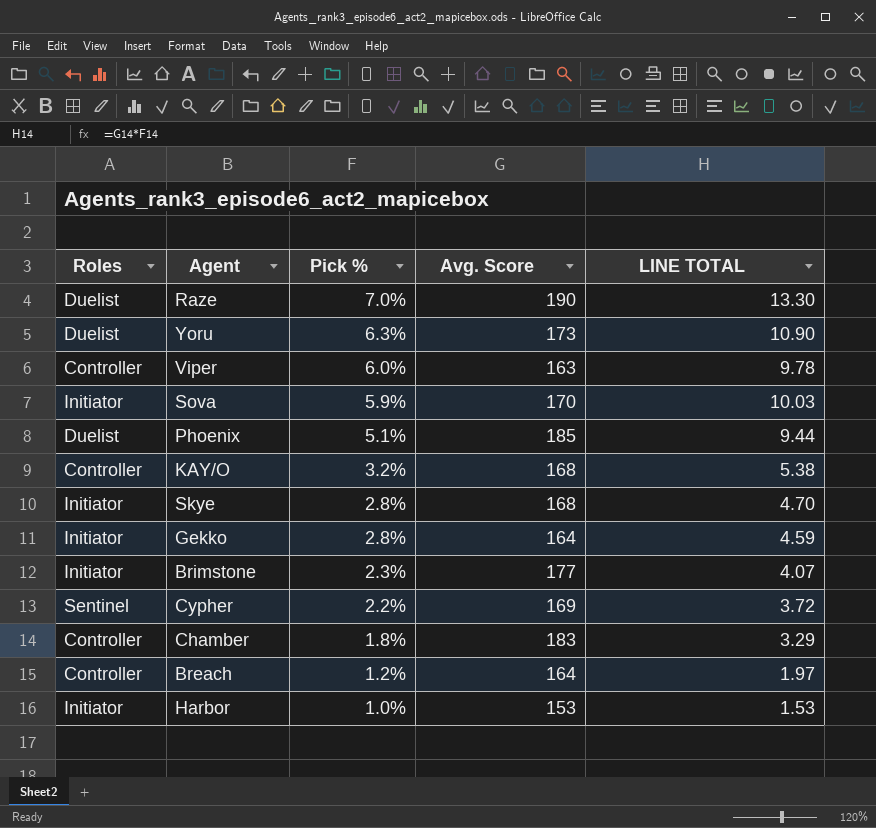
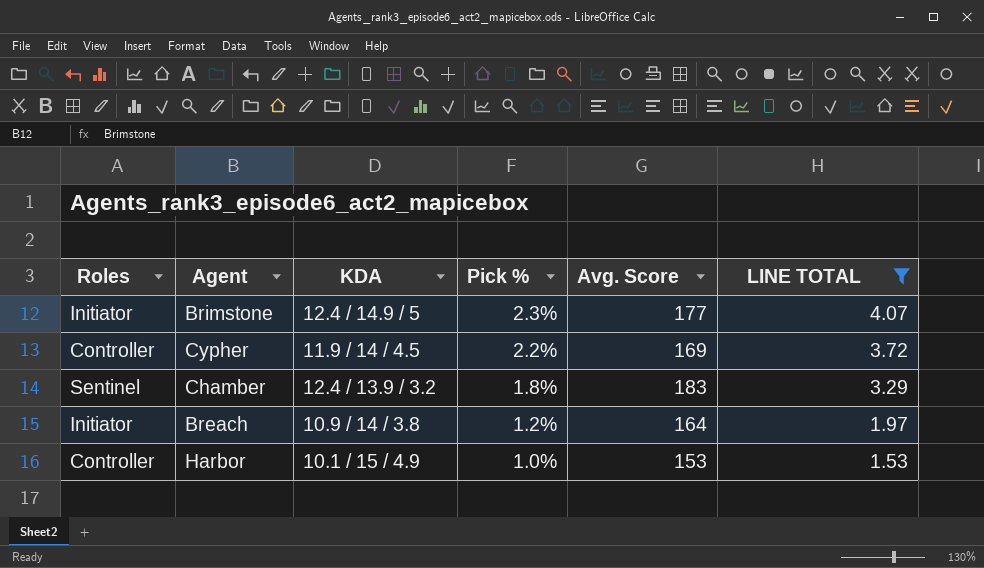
filter: none -> LINE TOTAL <= 4.07
column KDA | position: none -> 3
Cypher | Roles: Sentinel -> Controller
Chamber | Roles: Controller -> Sentinel
Breach | Roles: Controller -> Initiator
Harbor | Roles: Initiator -> Controller

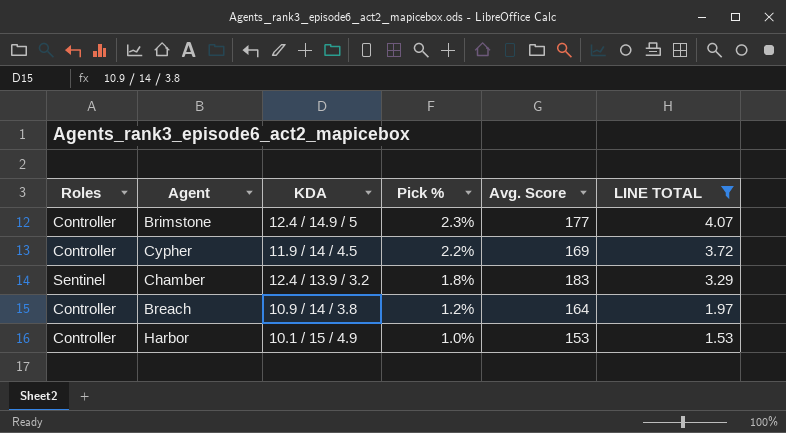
Brimstone | Roles: Initiator -> Controller
Breach | Roles: Initiator -> Controller

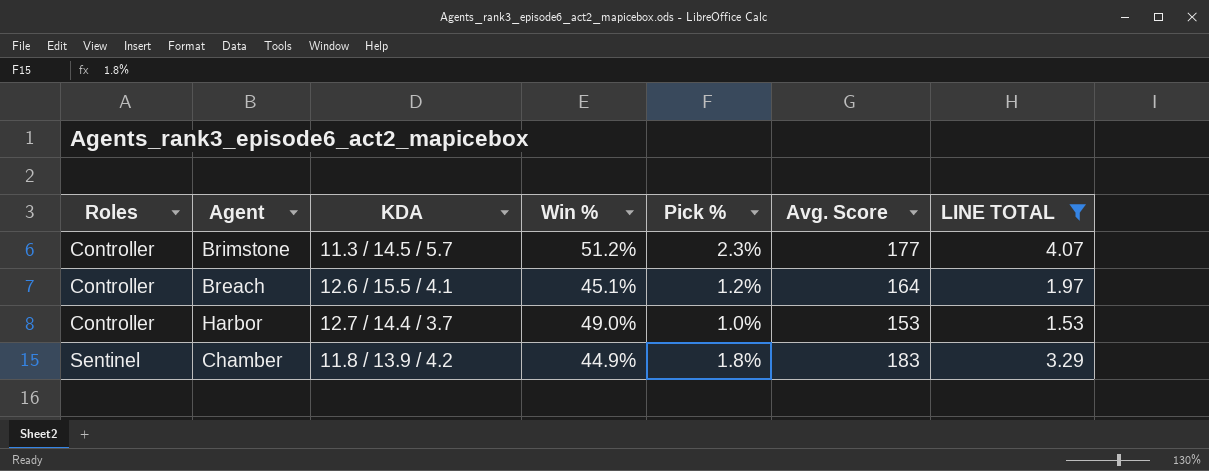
row order: Pick % descending -> Roles ascending
column Win % | position: none -> 4
row Cypher: Controller | 11.9 / 14 / 4.5 | 2.2% | 169 | 3.72 -> none
Brimstone | KDA: 12.4 / 14.9 / 5 -> 11.3 / 14.5 / 5.7
Breach | KDA: 10.9 / 14 / 3.8 -> 12.6 / 15.5 / 4.1
Harbor | KDA: 10.1 / 15 / 4.9 -> 12.7 / 14.4 / 3.7
Chamber | KDA: 12.4 / 13.9 / 3.2 -> 11.8 / 13.9 / 4.2

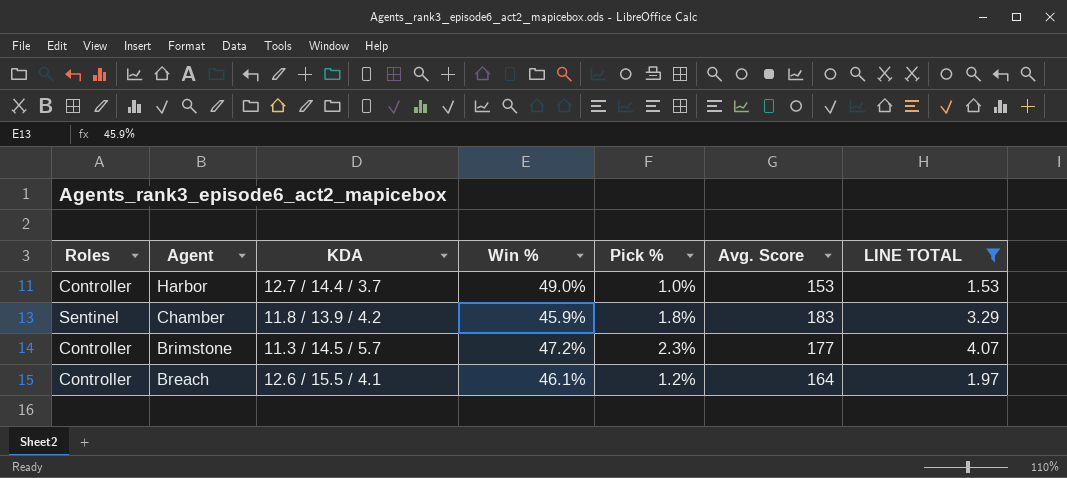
row order: Roles ascending -> Agent descending
Chamber | Win %: 44.9% -> 45.9%
Brimstone | Win %: 51.2% -> 47.2%
Breach | Win %: 45.1% -> 46.1%

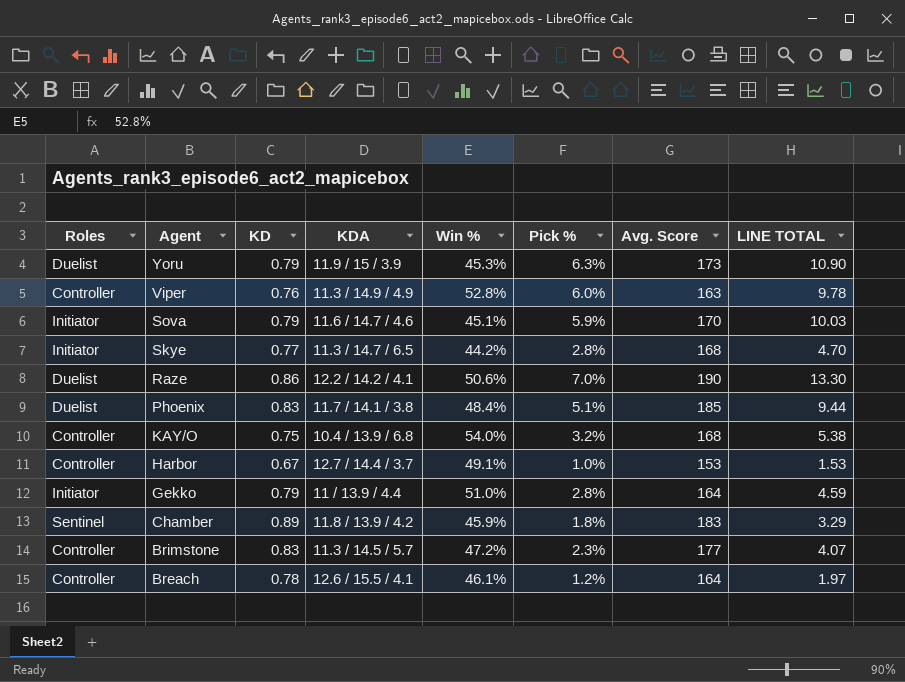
filter: LINE TOTAL <= 4.07 -> none
column KD | position: none -> 3
Harbor | Win %: 49.0% -> 49.1%

